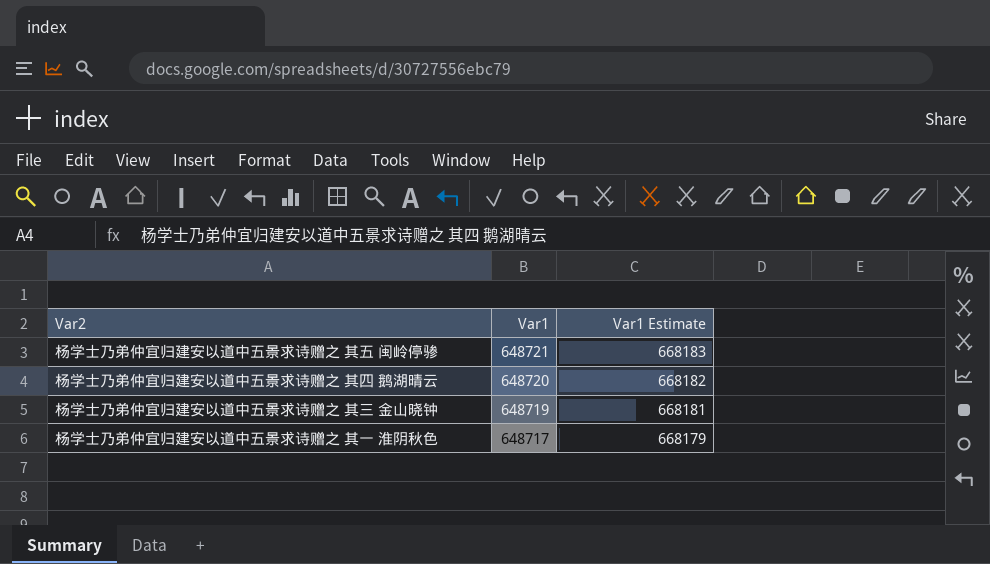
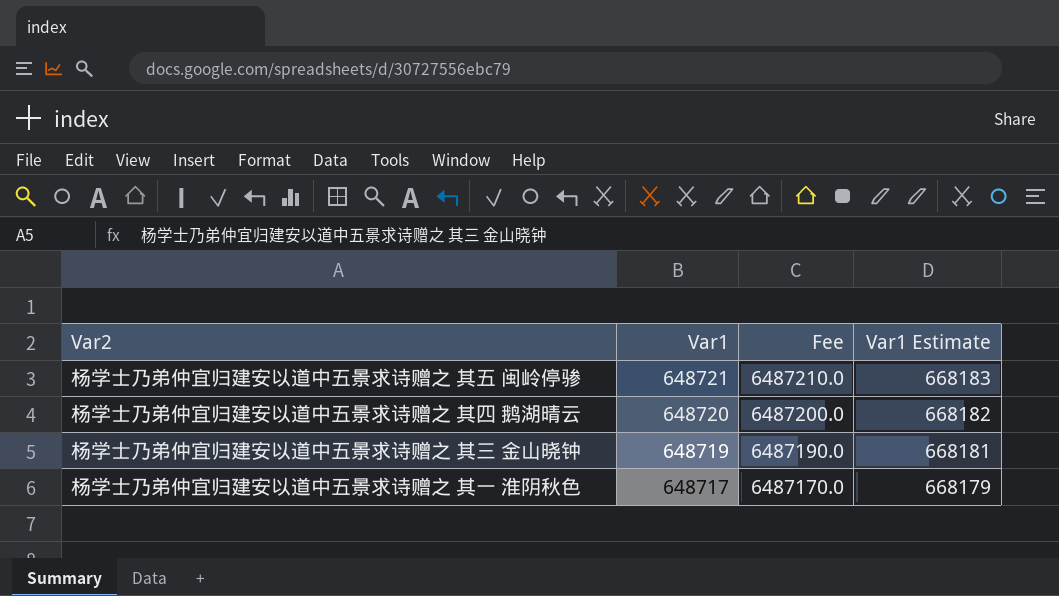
column Fee | formula: none -> [Var1] * 10

